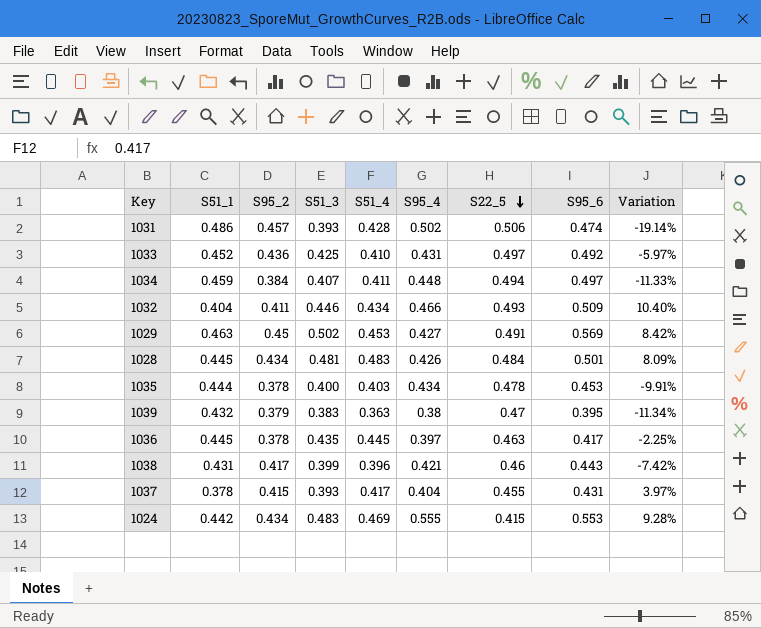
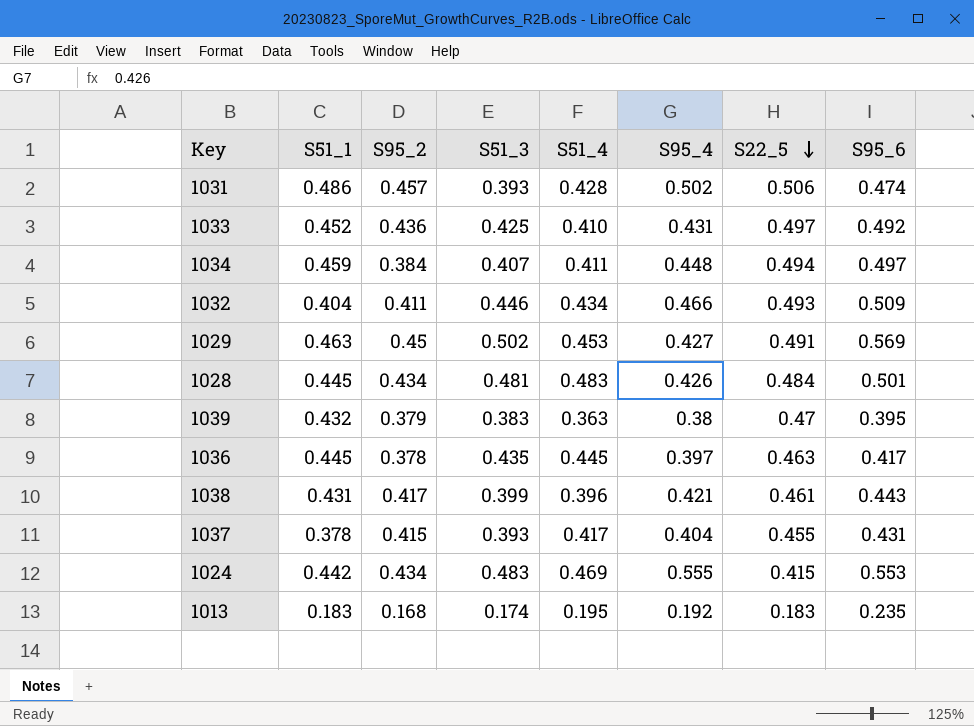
column Variation | formula: ([S51_3] - [S51_1]) / [S51_1] -> none
row 1035: 0.444 | 0.378 | 0.400 | 0.403 | 0.434 | 0.478 | 0.453 | -9.91% -> none
1038 | S22_5: 0.46 -> 0.461
row 1013: none -> 0.183 | 0.168 | 0.174 | 0.195 | 0.192 | 0.183 | 0.235

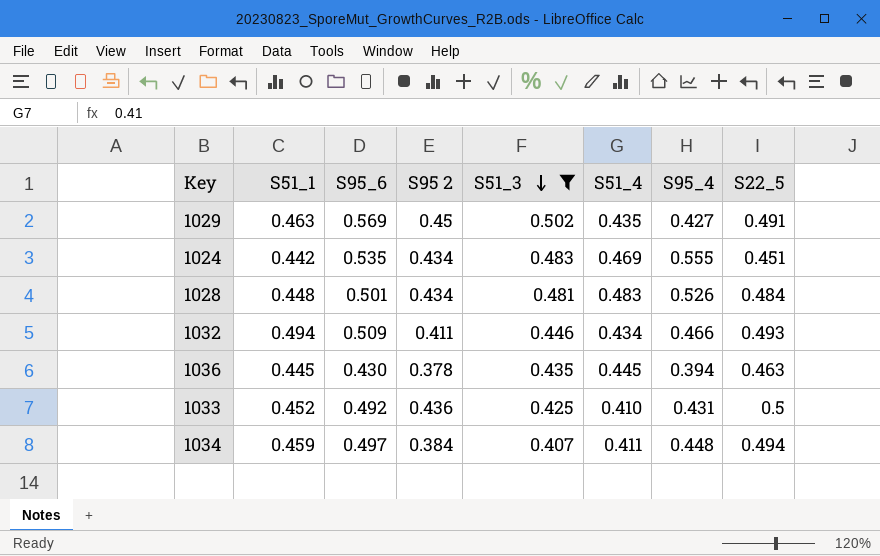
filter: none -> S51_3 >= 0.407
row order: S22_5 descending -> S51_3 descending
column S95_6 | position: 8 -> 3
column name: S95_2 -> S95 2
1029 | S51_4: 0.453 -> 0.435
1024 | S95_6: 0.553 -> 0.535
1024 | S22_5: 0.415 -> 0.451
1028 | S51_1: 0.445 -> 0.448
1028 | S95_4: 0.426 -> 0.526
1032 | S51_1: 0.404 -> 0.494
1036 | S95_6: 0.417 -> 0.430
1036 | S95_4: 0.397 -> 0.394
1033 | S22_5: 0.497 -> 0.5

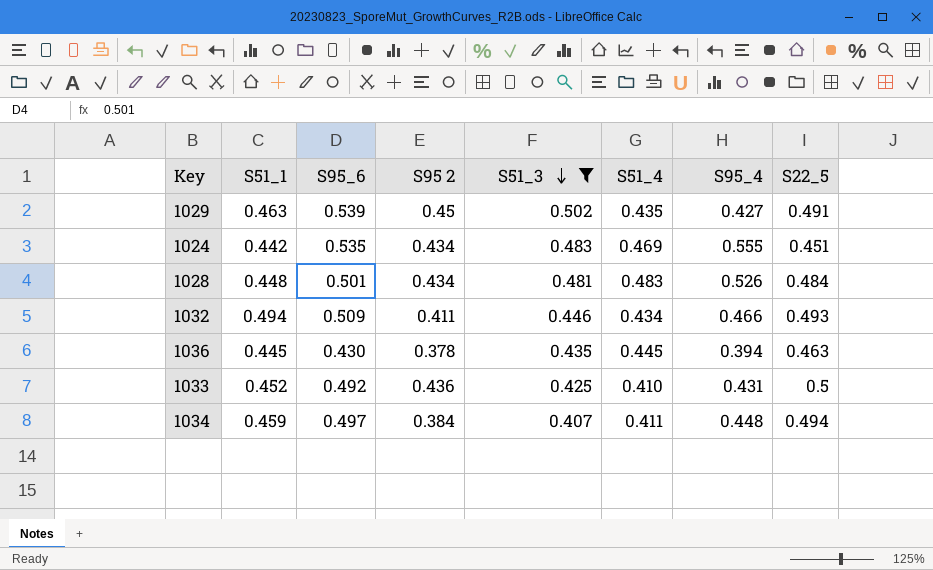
1029 | S95_6: 0.569 -> 0.539

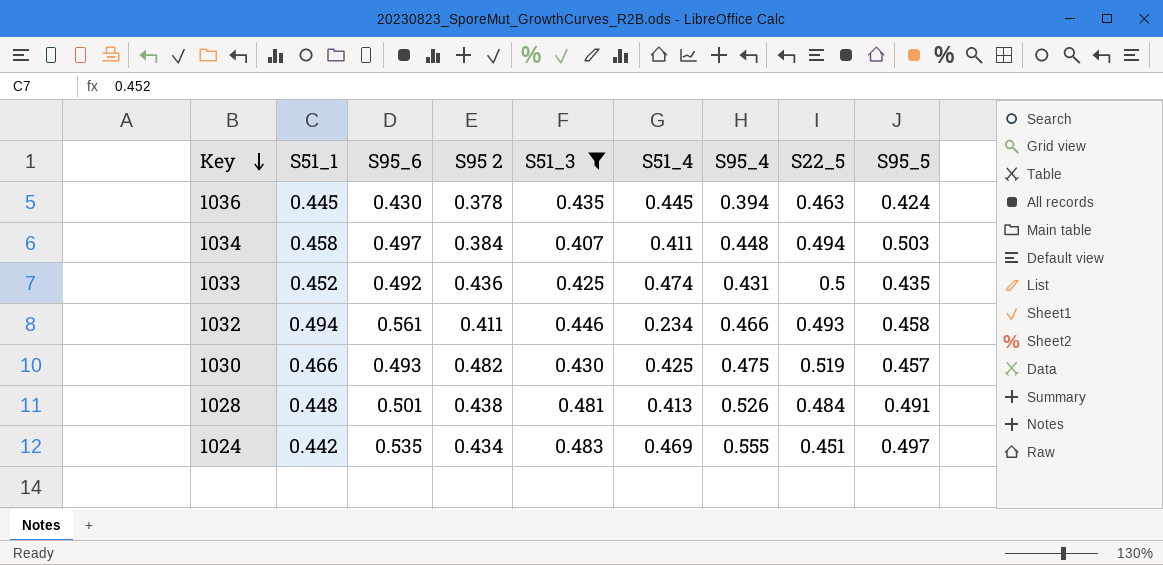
row order: S51_3 descending -> Key descending
column S95_5 | position: none -> 9
row 1029: 0.463 | 0.539 | 0.45 | 0.502 | 0.435 | 0.427 | 0.491 -> none
1034 | S51_1: 0.459 -> 0.458
1033 | S51_4: 0.410 -> 0.474
1032 | S95_6: 0.509 -> 0.561
1032 | S51_4: 0.434 -> 0.234
row 1030: none -> 0.466 | 0.493 | 0.482 | 0.430 | 0.425 | 0.475 | 0.519 | 0.457
1028 | S95 2: 0.434 -> 0.438
1028 | S51_4: 0.483 -> 0.413

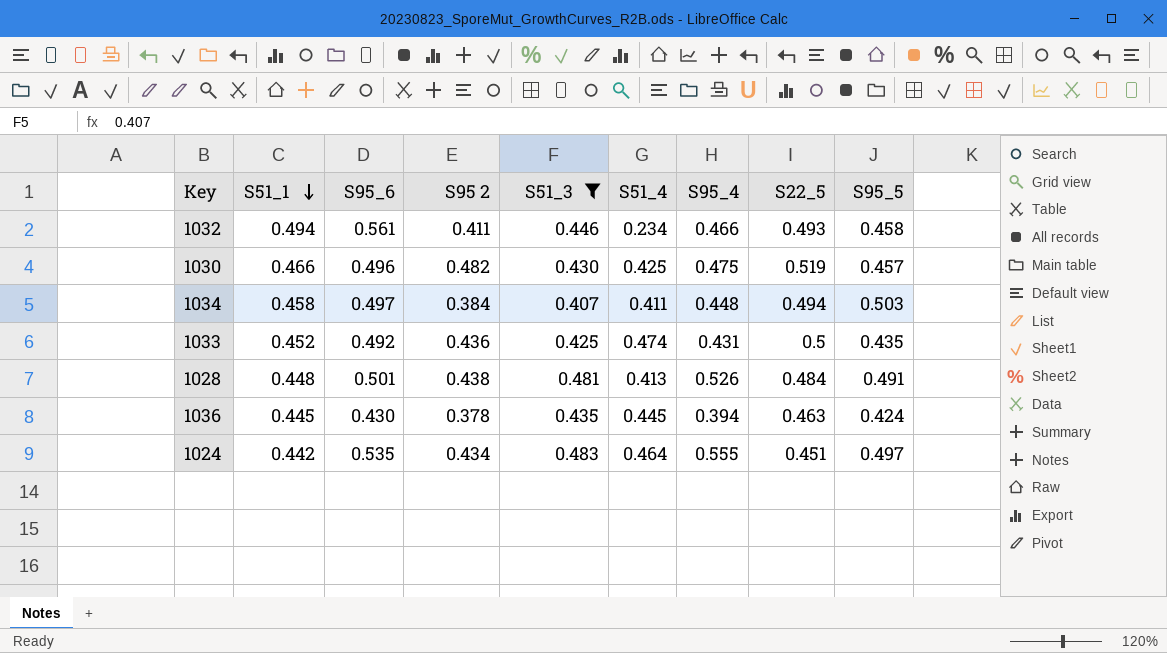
row order: Key descending -> S51_1 descending
1030 | S95_6: 0.493 -> 0.496
1024 | S51_4: 0.469 -> 0.464

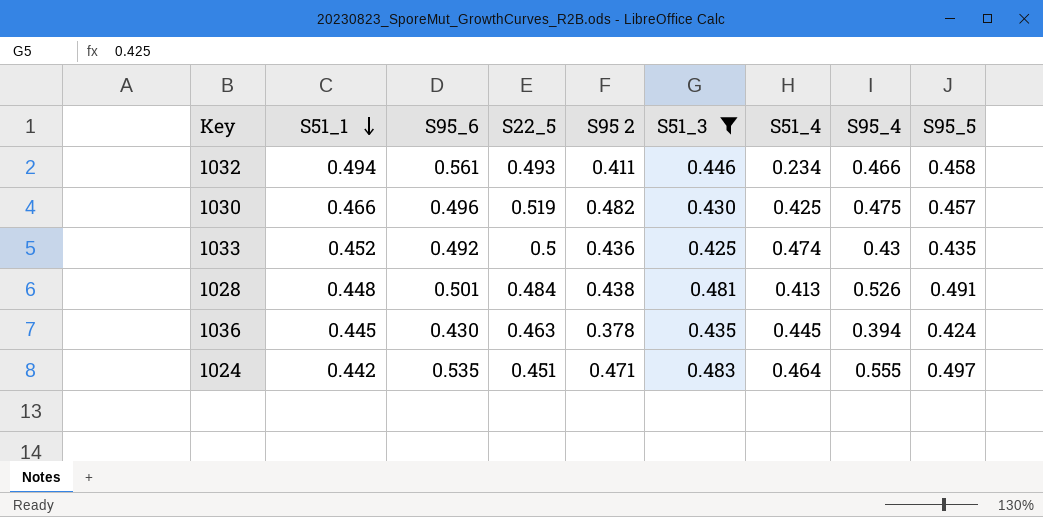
column S22_5 | position: 8 -> 4
row 1034: 0.458 | 0.497 | 0.384 | 0.407 | 0.411 | 0.448 | 0.494 | 0.503 -> none
1033 | S95_4: 0.431 -> 0.43
1024 | S95 2: 0.434 -> 0.471

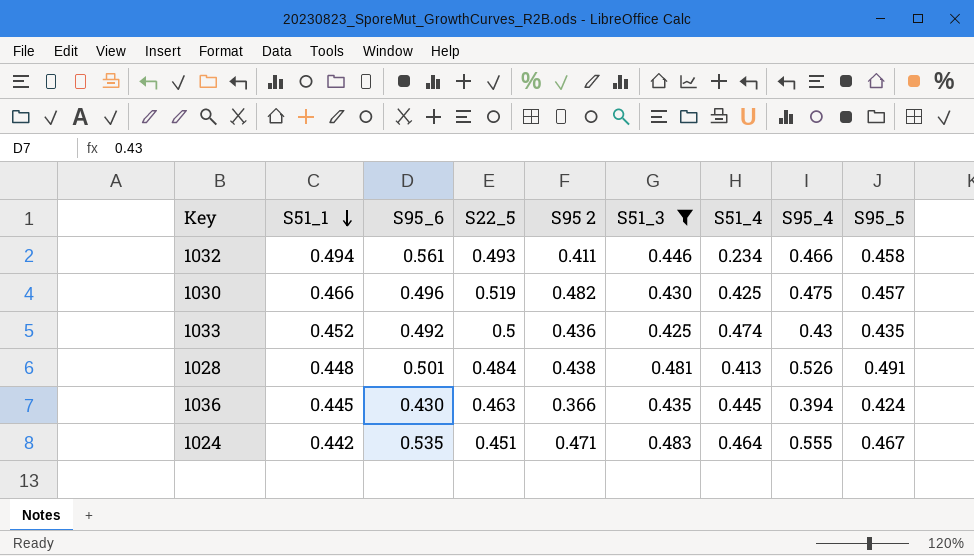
1036 | S95 2: 0.378 -> 0.366
1024 | S95_5: 0.497 -> 0.467

